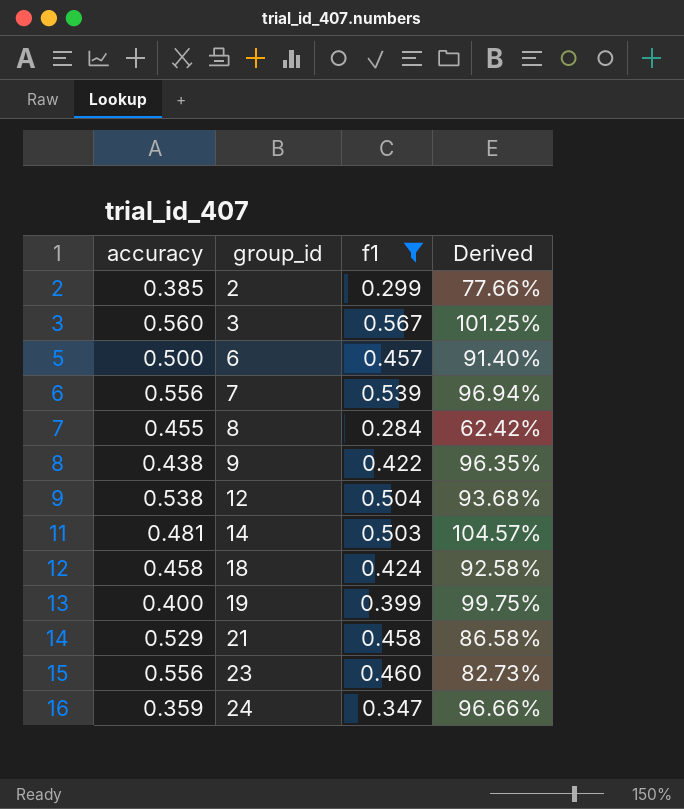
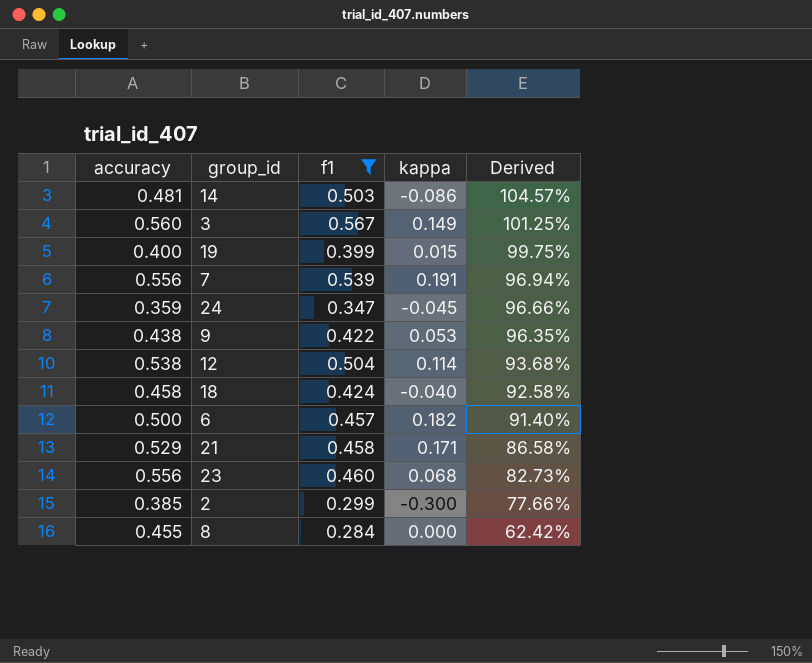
row order: group_id ascending -> Derived descending
column kappa | position: none -> 4

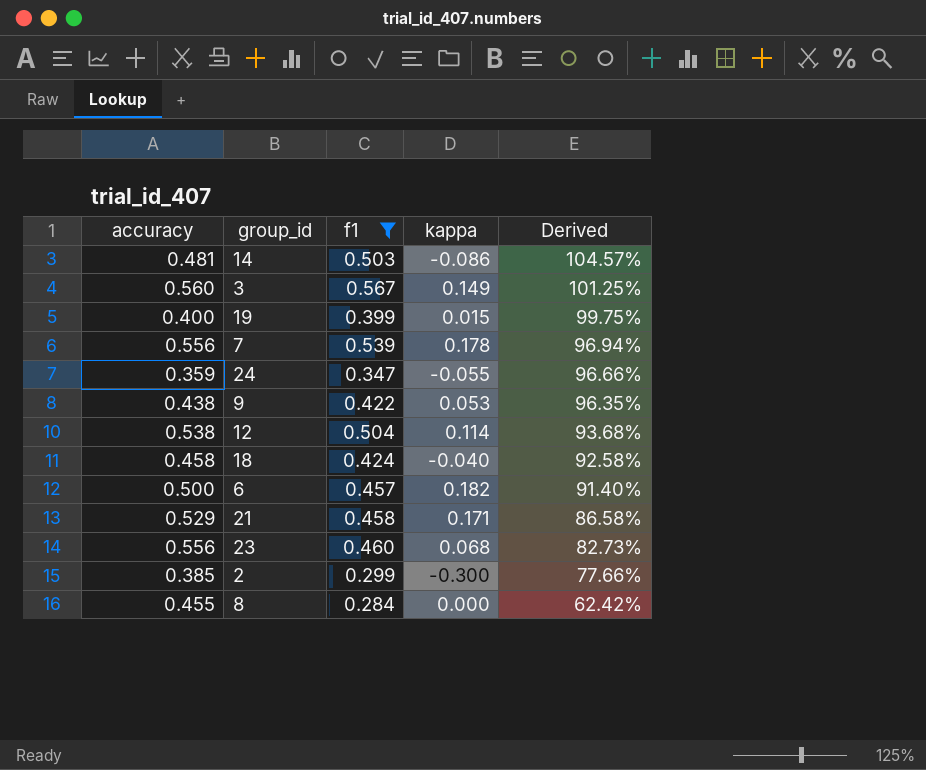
7 | kappa: 0.191 -> 0.178
24 | kappa: -0.045 -> -0.055

